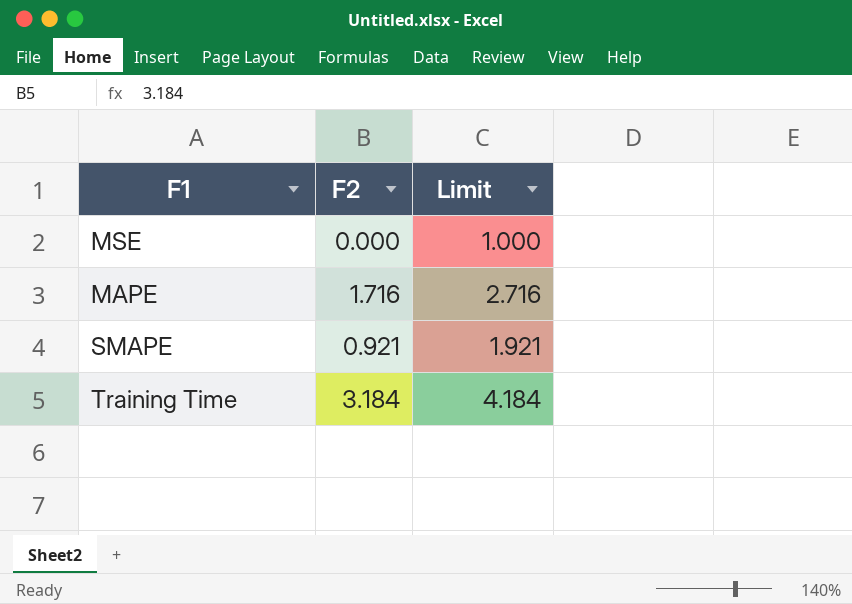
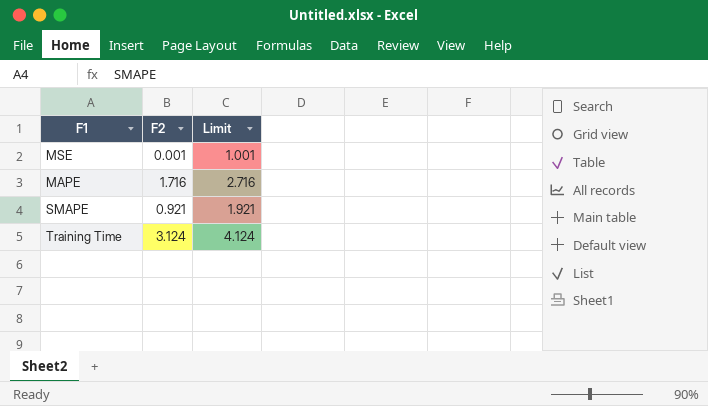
MSE | F2: 0.000 -> 0.001
MSE | Limit: 1.000 -> 1.001
Training Time | F2: 3.184 -> 3.124
Training Time | Limit: 4.184 -> 4.124

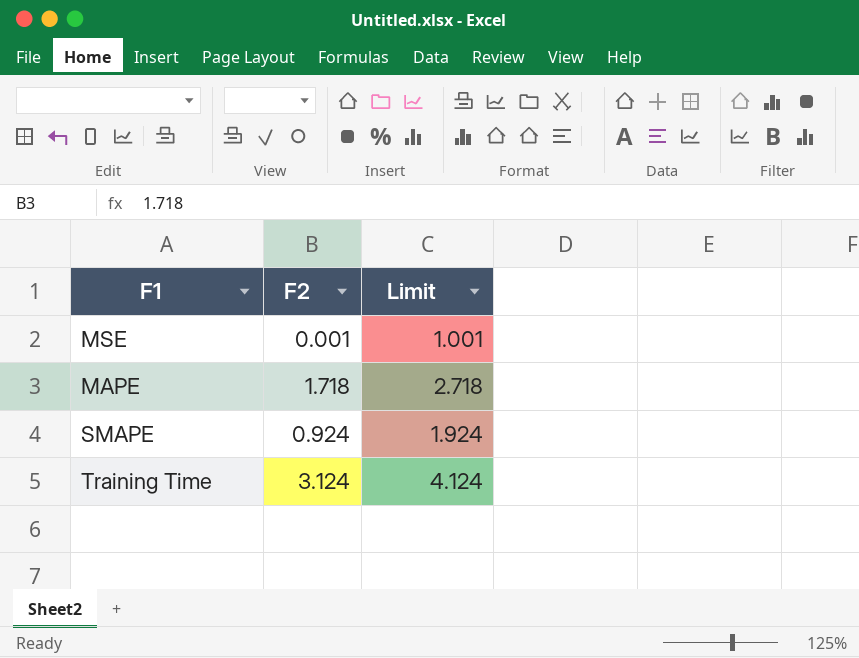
MAPE | F2: 1.716 -> 1.718
MAPE | Limit: 2.716 -> 2.718
SMAPE | F2: 0.921 -> 0.924
SMAPE | Limit: 1.921 -> 1.924

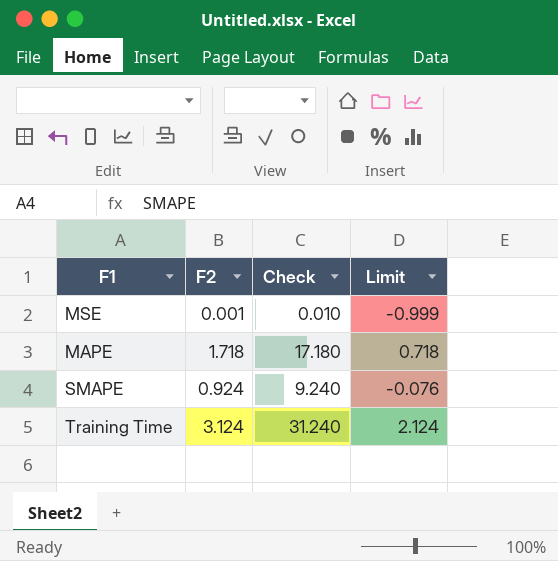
column Check | formula: none -> [F2] * 10
column Limit | formula: [F2] + 1 -> [F2] - 1

